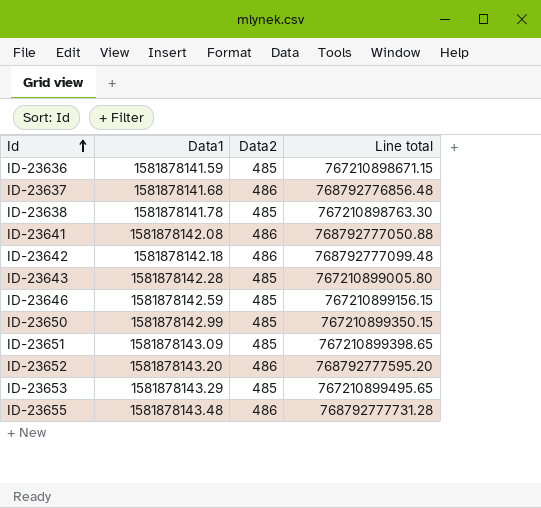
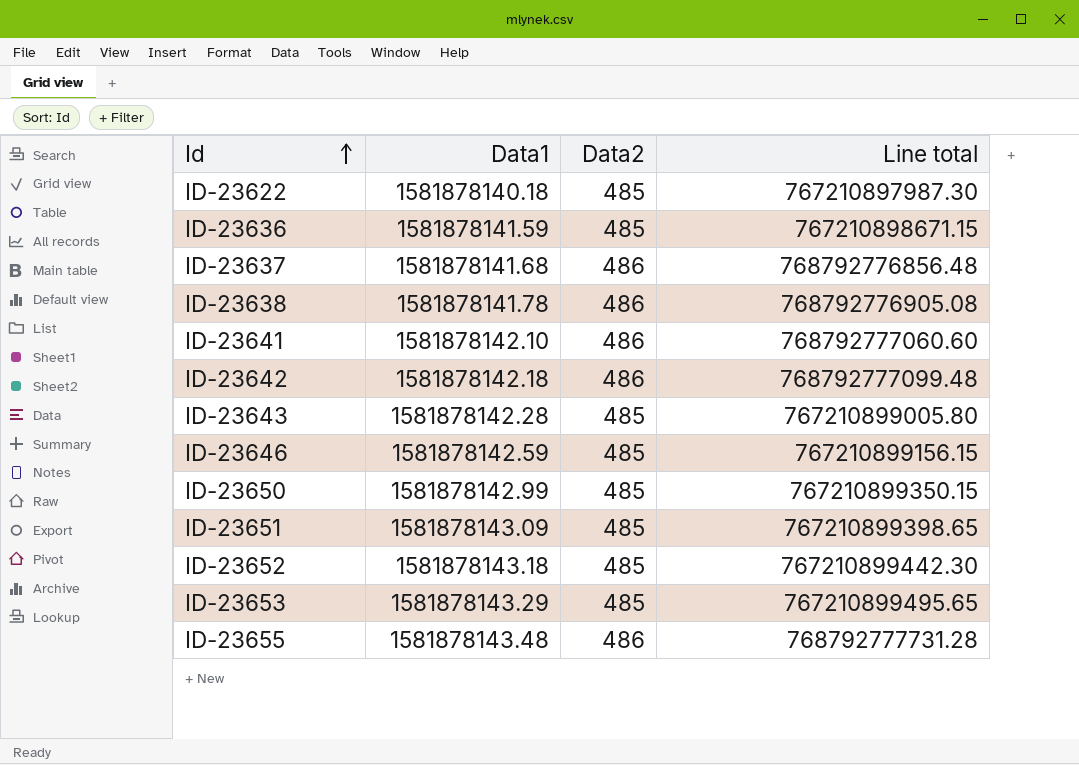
row ID-23622: none -> 1581878140.18 | 485 | 767210897987.30
ID-23638 | Data2: 485 -> 486
ID-23638 | Line total: 767210898763.30 -> 768792776905.08
ID-23641 | Data1: 1581878142.08 -> 1581878142.10
ID-23641 | Line total: 768792777050.88 -> 768792777060.60
ID-23652 | Data1: 1581878143.20 -> 1581878143.18
ID-23652 | Data2: 486 -> 485
ID-23652 | Line total: 768792777595.20 -> 767210899442.30

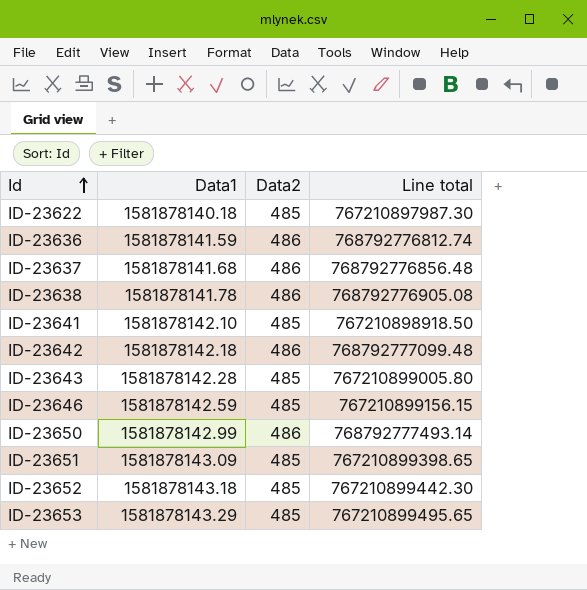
row ID-23655: 1581878143.48 | 486 | 768792777731.28 -> none
ID-23636 | Data2: 485 -> 486
ID-23636 | Line total: 767210898671.15 -> 768792776812.74
ID-23641 | Data2: 486 -> 485
ID-23641 | Line total: 768792777060.60 -> 767210898918.50
ID-23650 | Data2: 485 -> 486
ID-23650 | Line total: 767210899350.15 -> 768792777493.14

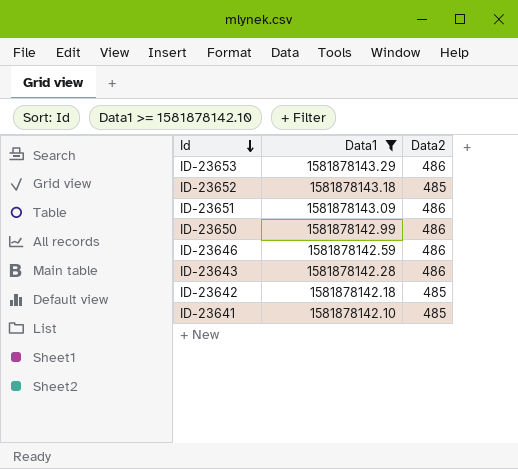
filter: none -> Data1 >= 1581878142.10
row order: Id ascending -> Id descending
column Line total | formula: [Data1] * [Data2] -> none
ID-23653 | Data2: 485 -> 486
ID-23651 | Data2: 485 -> 486
ID-23646 | Data2: 485 -> 486
ID-23643 | Data2: 485 -> 486
ID-23642 | Data2: 486 -> 485

